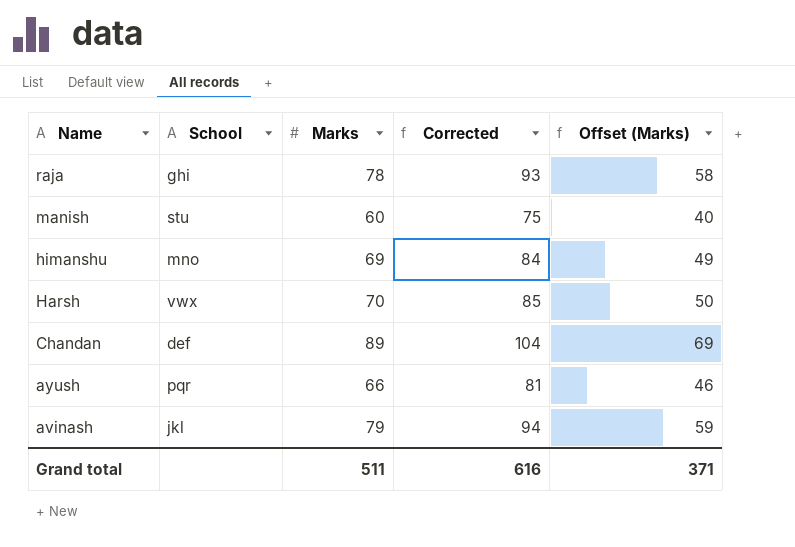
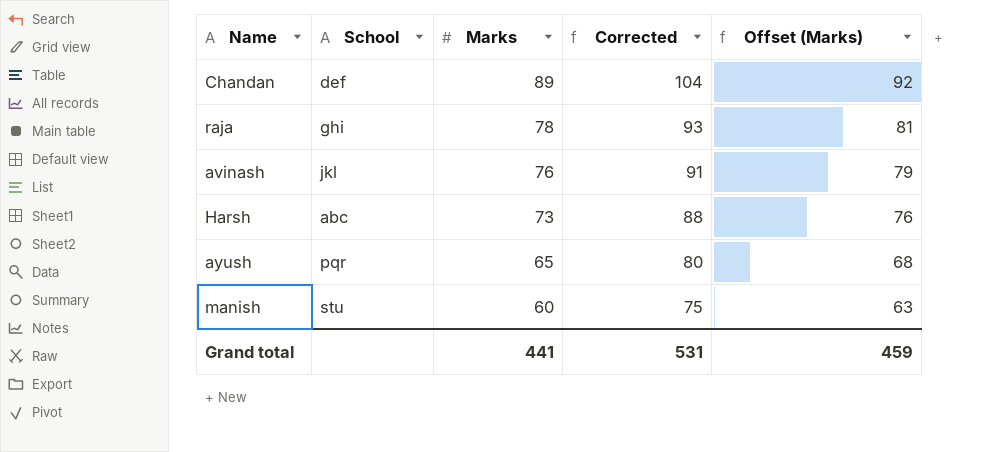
row order: Name descending -> Marks descending
column Offset (Marks) | formula: [Marks] - 20 -> [Marks] + 3
row himanshu: mno | 69 | 84 | 49 -> none
avinash | Marks: 79 -> 76
avinash | Corrected: 94 -> 91
Harsh | School: vwx -> abc
Harsh | Marks: 70 -> 73
Harsh | Corrected: 85 -> 88
ayush | Marks: 66 -> 65
ayush | Corrected: 81 -> 80
Grand total | Marks: 511 -> 441
Grand total | Corrected: 616 -> 531
Grand total | Offset (Marks): 371 -> 459

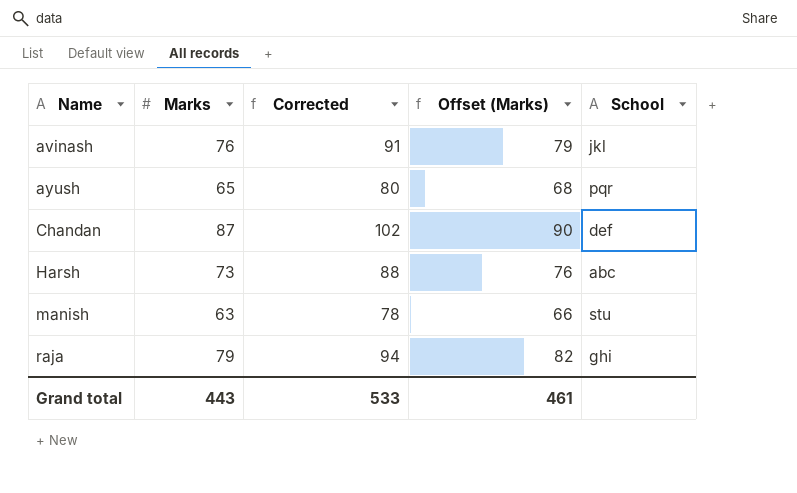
row order: Marks descending -> Name ascending
column School | position: 2 -> 5
Chandan | Marks: 89 -> 87
Chandan | Corrected: 104 -> 102
Chandan | Offset (Marks): 92 -> 90
manish | Marks: 60 -> 63
manish | Corrected: 75 -> 78
manish | Offset (Marks): 63 -> 66
raja | Marks: 78 -> 79
raja | Corrected: 93 -> 94
raja | Offset (Marks): 81 -> 82
Grand total | Marks: 441 -> 443
Grand total | Corrected: 531 -> 533
Grand total | Offset (Marks): 459 -> 461

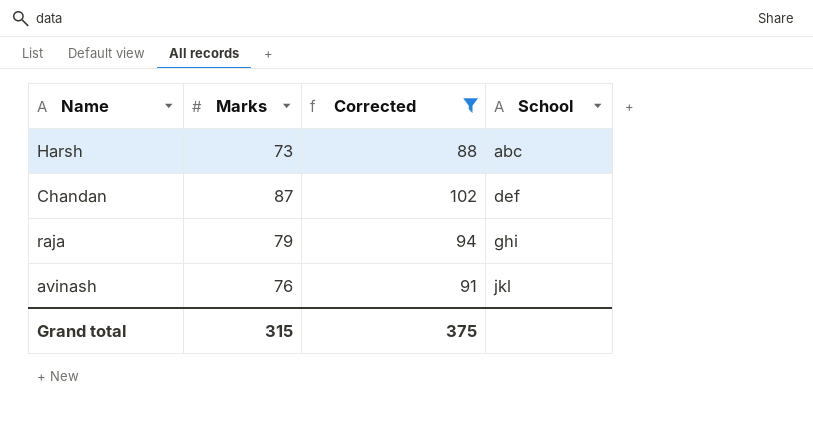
filter: none -> Corrected >= 88
row order: Name ascending -> School ascending
column Offset (Marks) | formula: [Marks] + 3 -> none
Grand total | Marks: 443 -> 315
Grand total | Corrected: 533 -> 375

